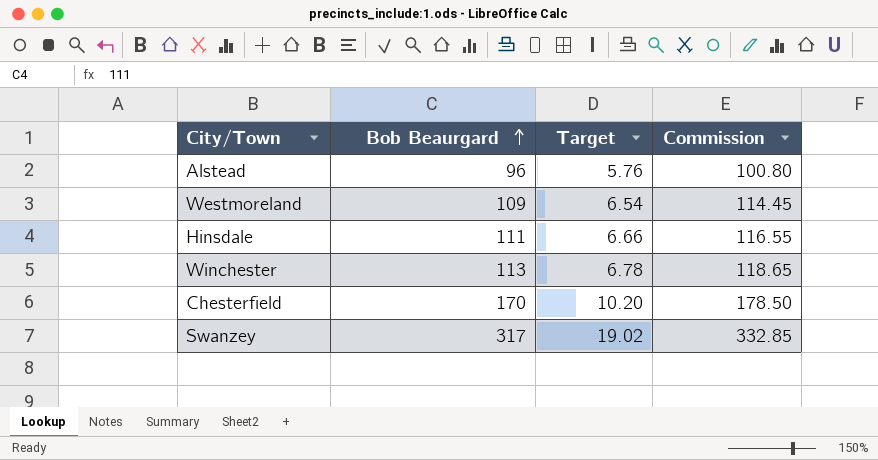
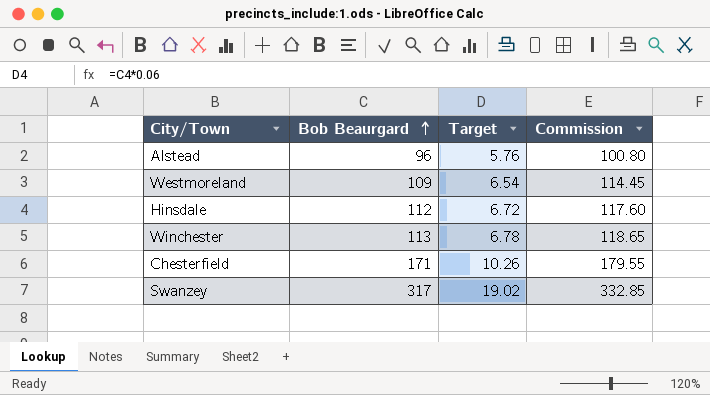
Hinsdale | Bob Beaurgard: 111 -> 112
Hinsdale | Target: 6.66 -> 6.72
Hinsdale | Commission: 116.55 -> 117.60
Chesterfield | Bob Beaurgard: 170 -> 171
Chesterfield | Target: 10.20 -> 10.26
Chesterfield | Commission: 178.50 -> 179.55

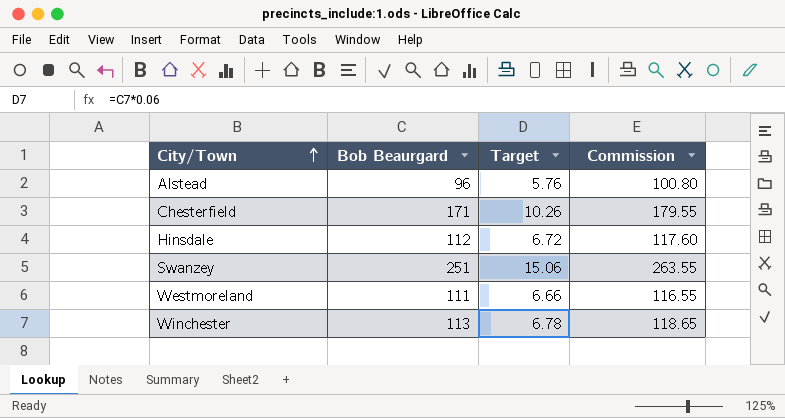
row order: Bob Beaurgard ascending -> City/Town ascending
Swanzey | Bob Beaurgard: 317 -> 251
Swanzey | Target: 19.02 -> 15.06
Swanzey | Commission: 332.85 -> 263.55
Westmoreland | Bob Beaurgard: 109 -> 111
Westmoreland | Target: 6.54 -> 6.66
Westmoreland | Commission: 114.45 -> 116.55

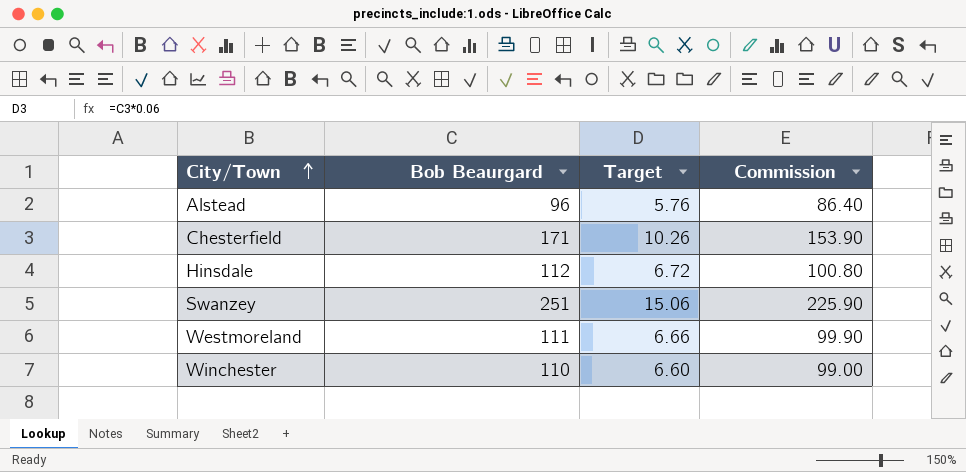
column Commission | formula: [Bob Beaurgard] * 1.05 -> [Bob Beaurgard] * 0.9
Winchester | Bob Beaurgard: 113 -> 110
Winchester | Target: 6.78 -> 6.60

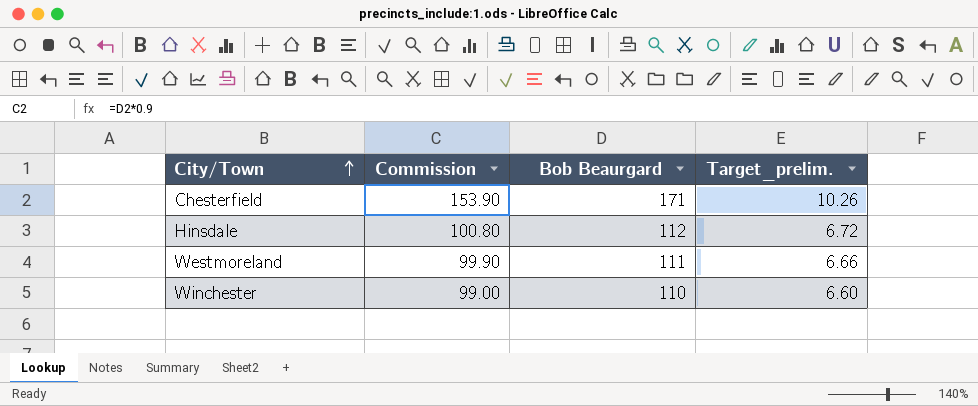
column Commission | position: 4 -> 2
column name: Target -> Target_prelim.
row Alstead: 96 | 5.76 | 86.40 -> none
row Swanzey: 251 | 15.06 | 225.90 -> none

